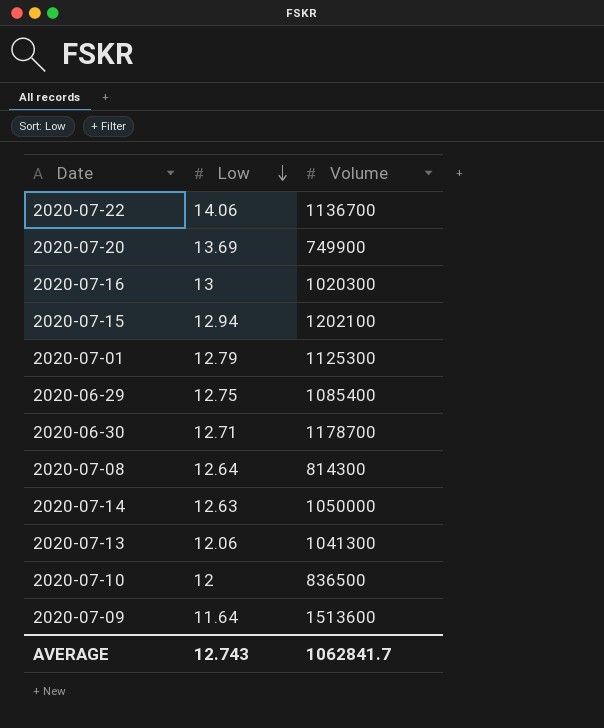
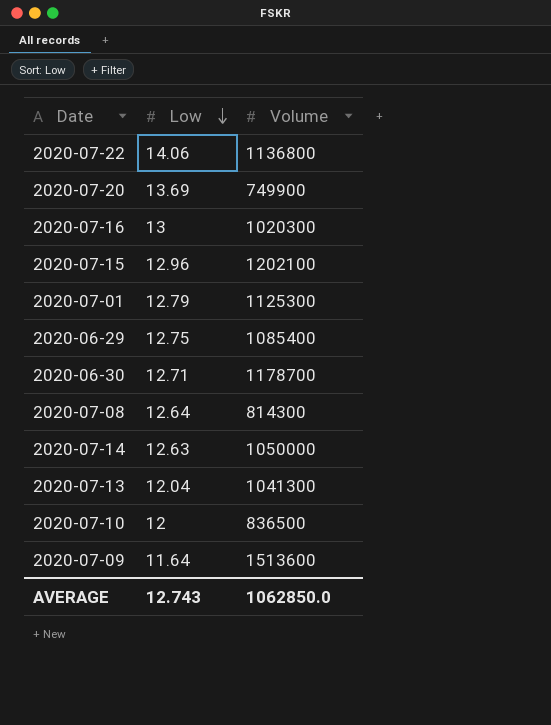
2020-07-22 | Volume: 1136700 -> 1136800
2020-07-15 | Low: 12.94 -> 12.96
2020-07-13 | Low: 12.06 -> 12.04
AVERAGE | Volume: 1062841.7 -> 1062850.0

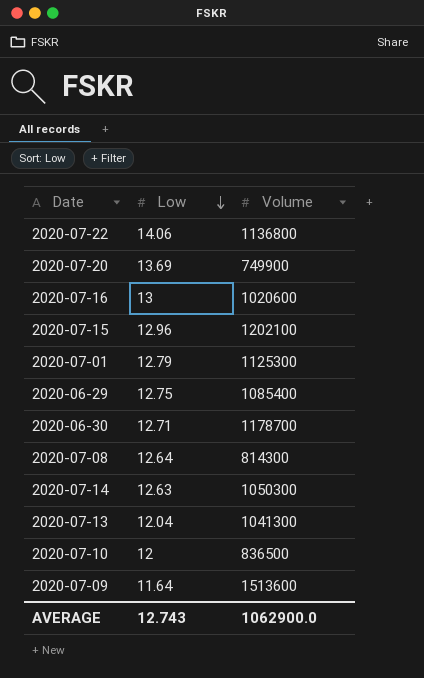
2020-07-16 | Volume: 1020300 -> 1020600
2020-07-14 | Volume: 1050000 -> 1050300
AVERAGE | Volume: 1062850.0 -> 1062900.0

